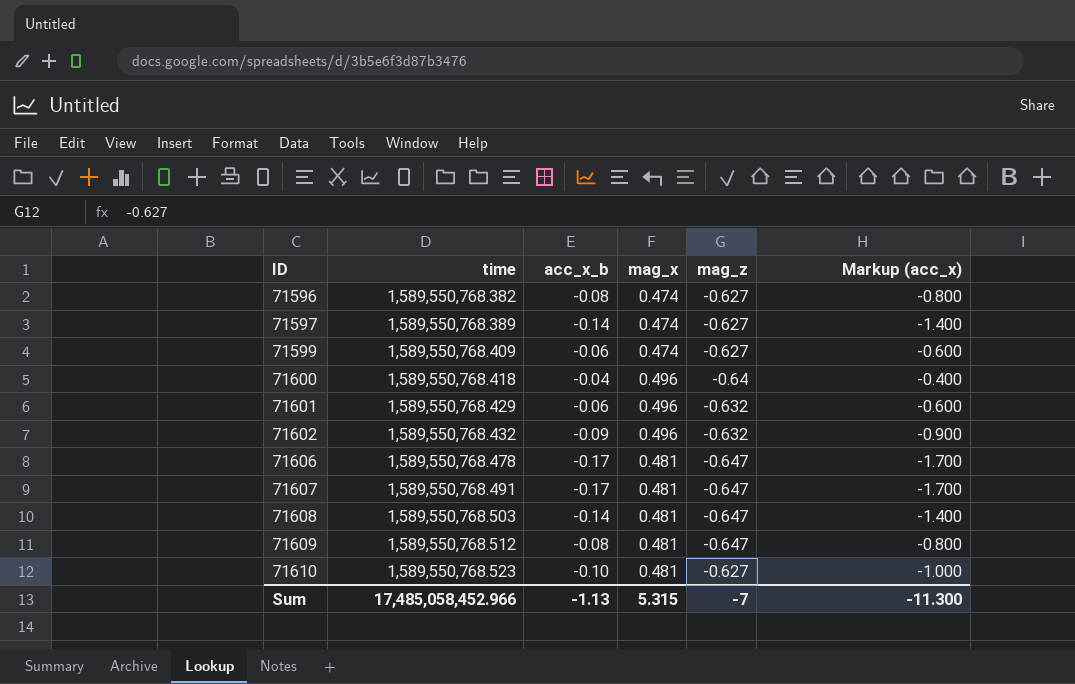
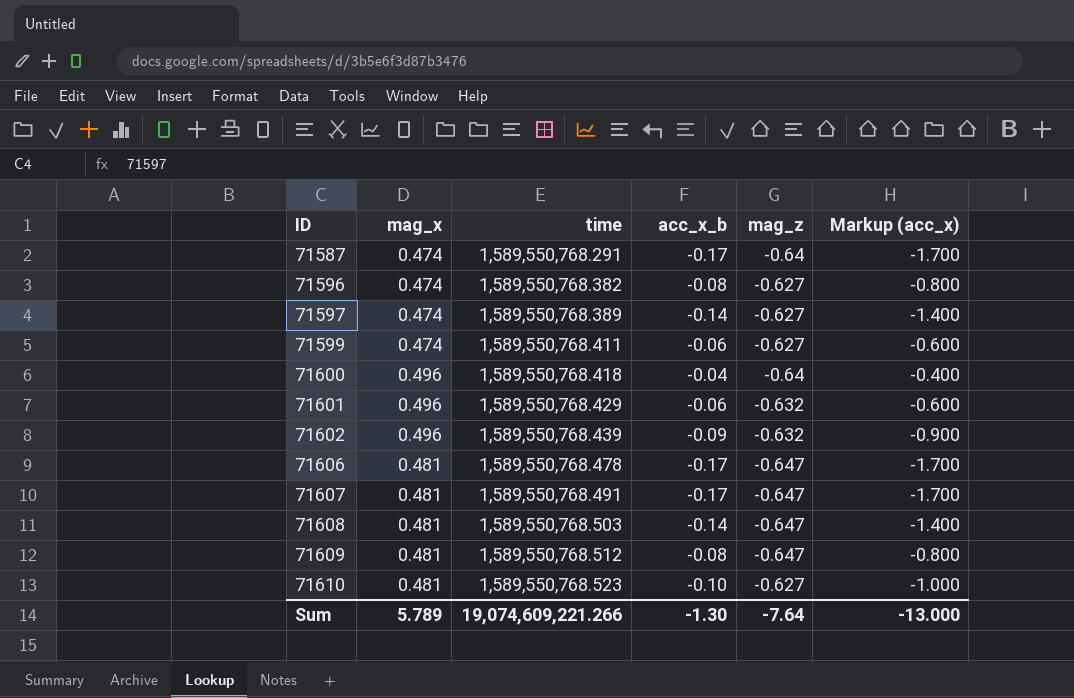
column mag_x | position: 4 -> 2
row 71587: none -> 0.474 | 1,589,550,768.291 | -0.17 | -0.64 | -1.700
71599 | time: 1,589,550,768.409 -> 1,589,550,768.411
71602 | time: 1,589,550,768.432 -> 1,589,550,768.439
Sum | mag_x: 5.315 -> 5.789
Sum | time: 17,485,058,452.966 -> 19,074,609,221.266
Sum | acc_x_b: -1.13 -> -1.30
Sum | mag_z: -7 -> -7.64
Sum | Markup (acc_x): -11.300 -> -13.000

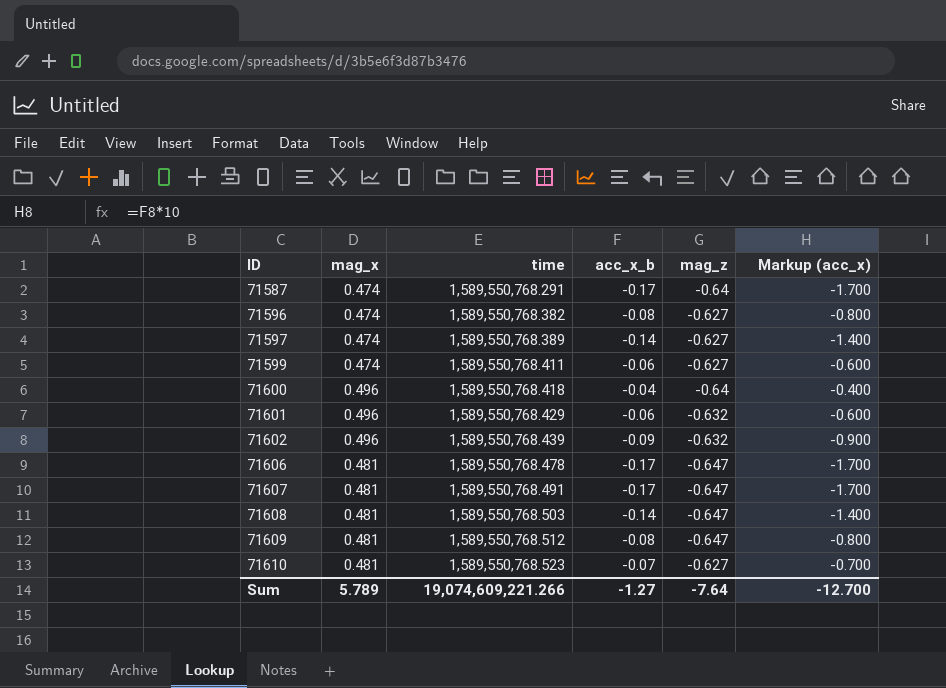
71610 | acc_x_b: -0.10 -> -0.07
71610 | Markup (acc_x): -1.000 -> -0.700
Sum | acc_x_b: -1.30 -> -1.27
Sum | Markup (acc_x): -13.000 -> -12.700

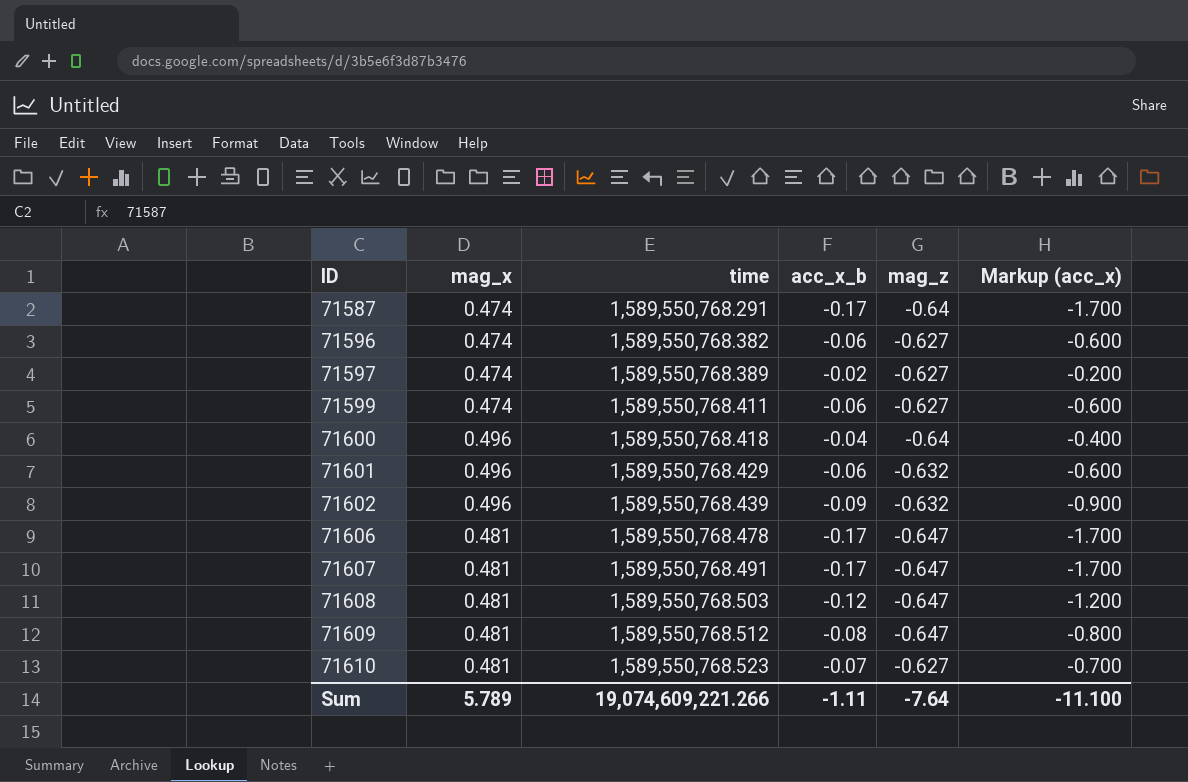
71596 | acc_x_b: -0.08 -> -0.06
71596 | Markup (acc_x): -0.800 -> -0.600
71597 | acc_x_b: -0.14 -> -0.02
71597 | Markup (acc_x): -1.400 -> -0.200
71608 | acc_x_b: -0.14 -> -0.12
71608 | Markup (acc_x): -1.400 -> -1.200
Sum | acc_x_b: -1.27 -> -1.11
Sum | Markup (acc_x): -12.700 -> -11.100

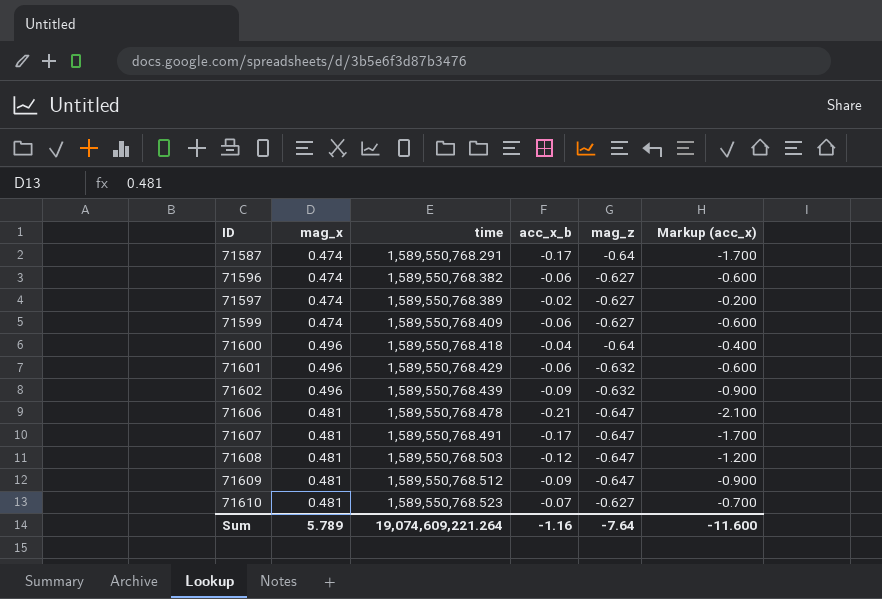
71599 | time: 1,589,550,768.411 -> 1,589,550,768.409
71606 | acc_x_b: -0.17 -> -0.21
71606 | Markup (acc_x): -1.700 -> -2.100
71609 | acc_x_b: -0.08 -> -0.09
71609 | Markup (acc_x): -0.800 -> -0.900
Sum | time: 19,074,609,221.266 -> 19,074,609,221.264
Sum | acc_x_b: -1.11 -> -1.16
Sum | Markup (acc_x): -11.100 -> -11.600

